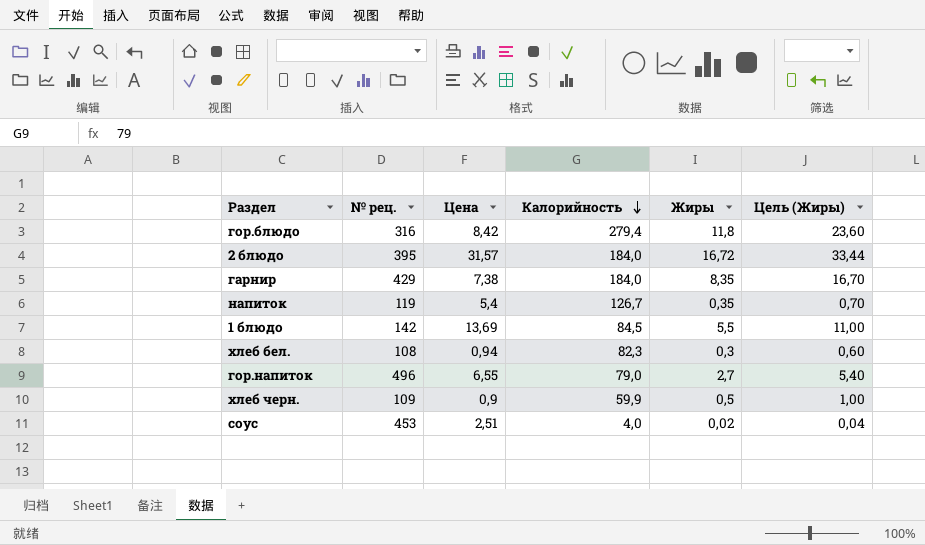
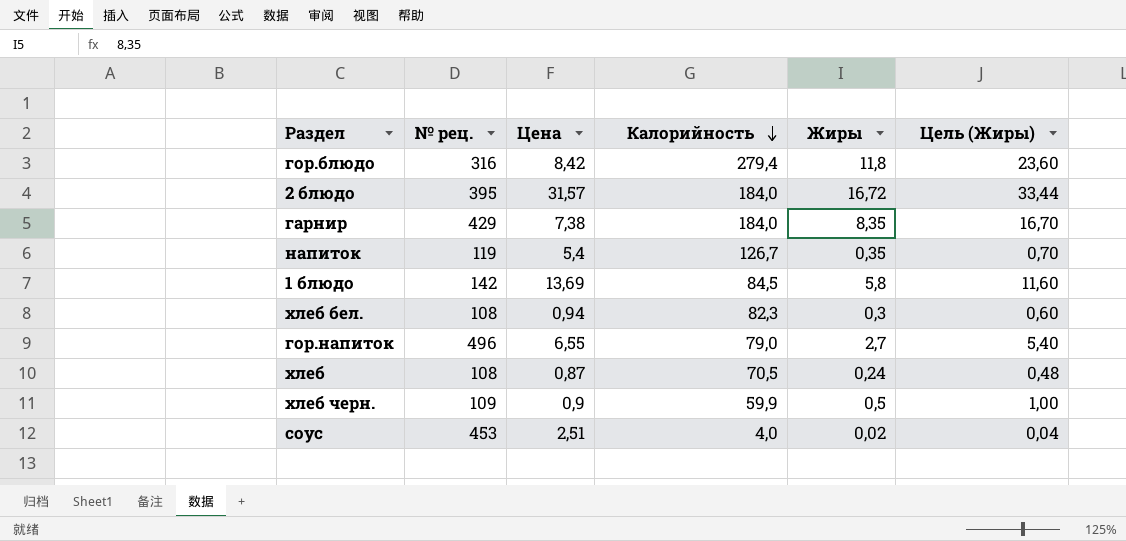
1 блюдо | Жиры: 5,5 -> 5,8
1 блюдо | Цель (Жиры): 11,00 -> 11,60
row хлеб: none -> 108 | 0,87 | 70,5 | 0,24 | 0,48

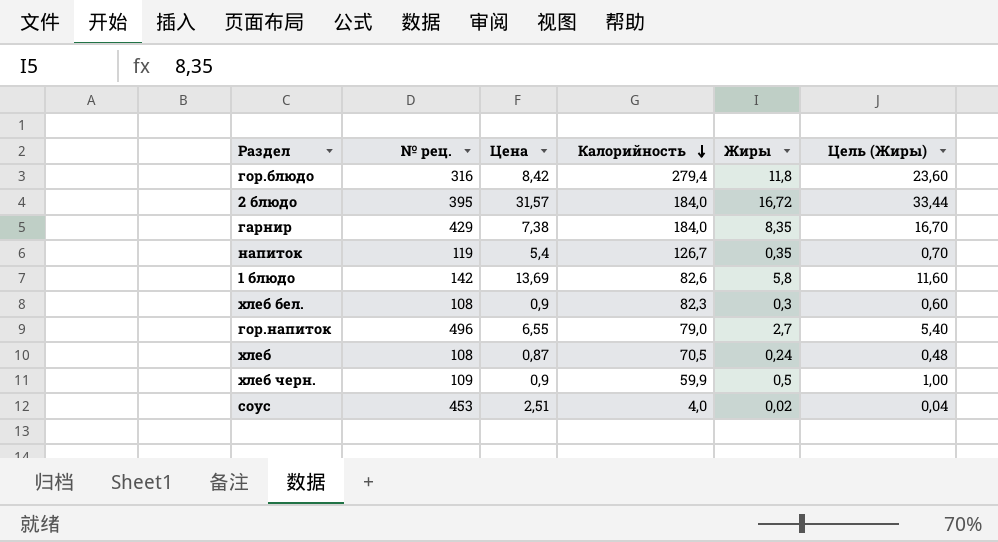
1 блюдо | Калорийность: 84,5 -> 82,6
хлеб бел. | Цена: 0,94 -> 0,9

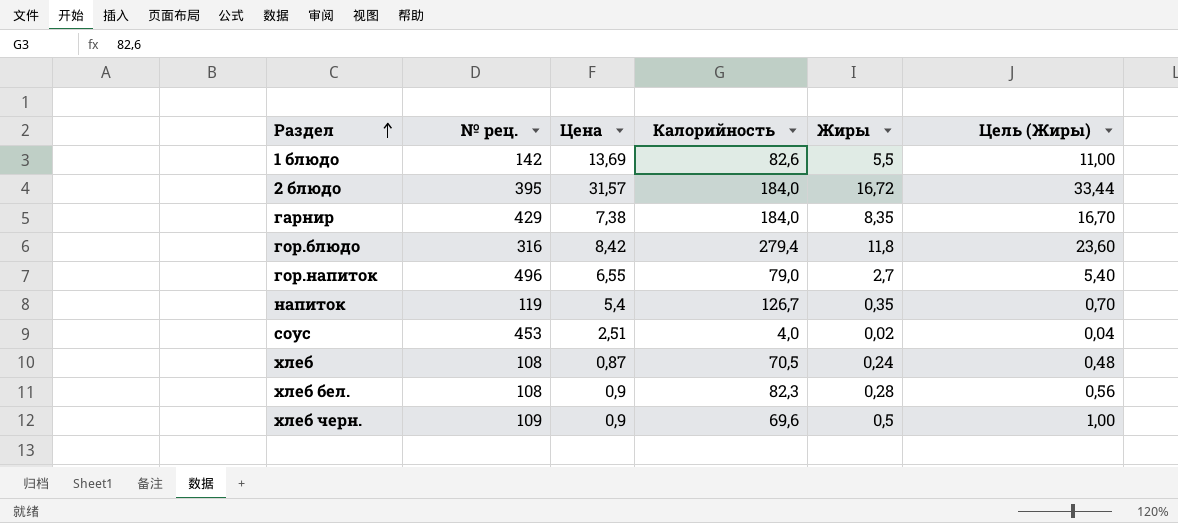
row order: Калорийность descending -> Раздел ascending
1 блюдо | Жиры: 5,8 -> 5,5
1 блюдо | Цель (Жиры): 11,60 -> 11,00
хлеб бел. | Жиры: 0,3 -> 0,28
хлеб бел. | Цель (Жиры): 0,60 -> 0,56
хлеб черн. | Калорийность: 59,9 -> 69,6

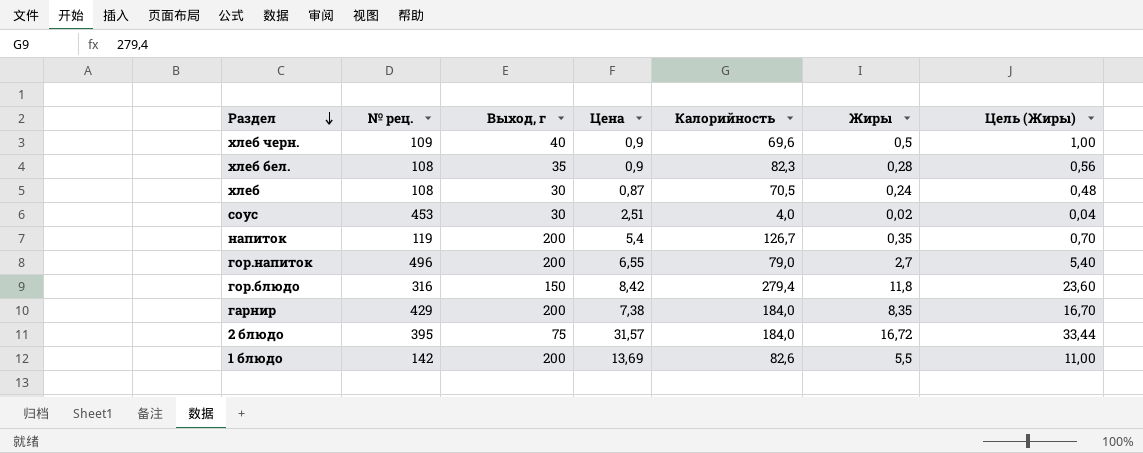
row order: Раздел ascending -> Раздел descending
column Выход, г | position: none -> 3

